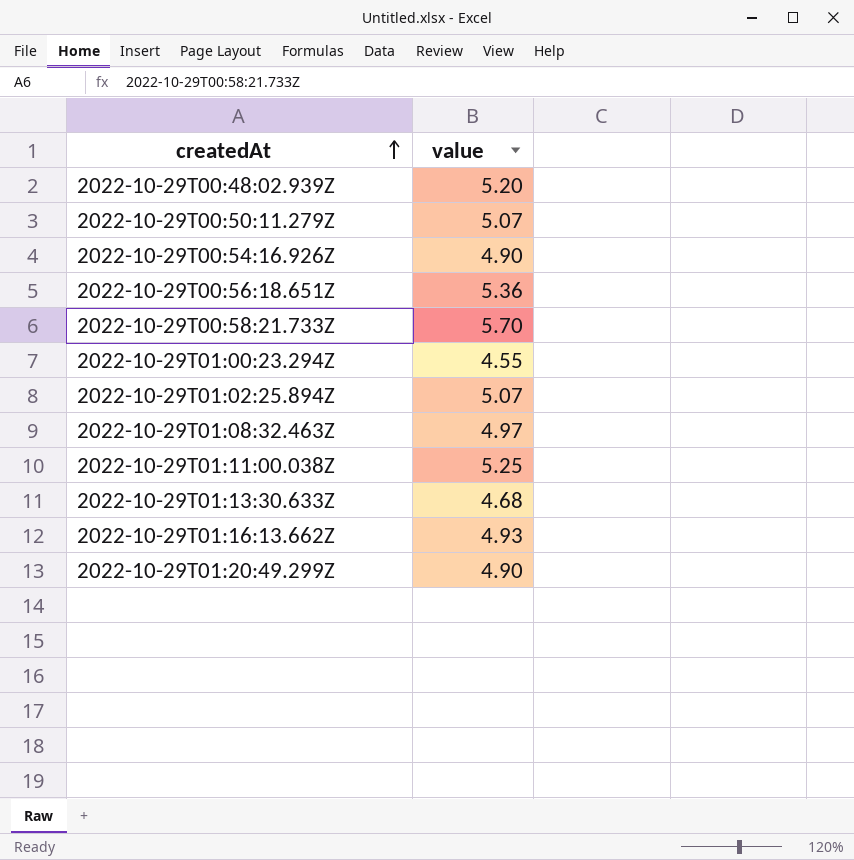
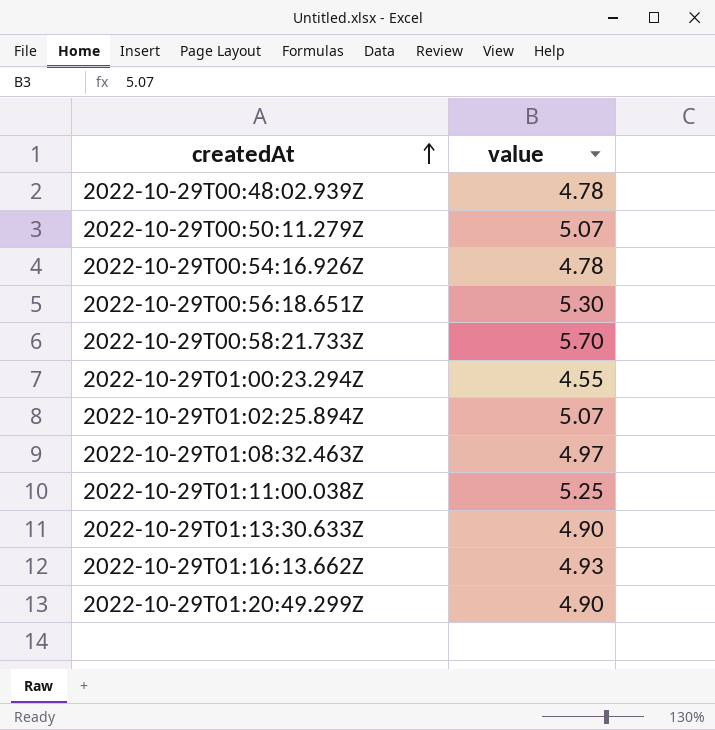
2022-10-29T00:48:02.939Z | value: 5.20 -> 4.78
2022-10-29T00:54:16.926Z | value: 4.90 -> 4.78
2022-10-29T00:56:18.651Z | value: 5.36 -> 5.30
2022-10-29T01:13:30.633Z | value: 4.68 -> 4.90

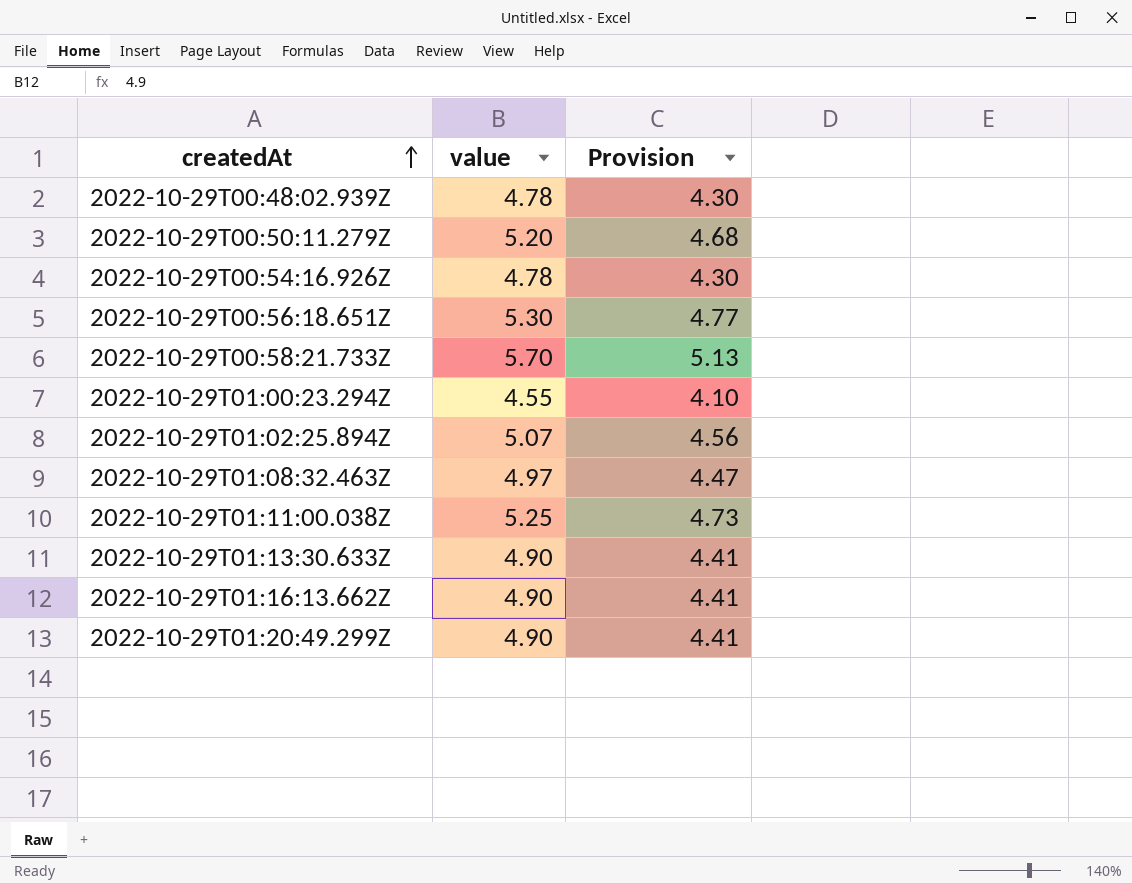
column Provision | formula: none -> [value] * 0.9
2022-10-29T00:50:11.279Z | value: 5.07 -> 5.20
2022-10-29T01:16:13.662Z | value: 4.93 -> 4.90

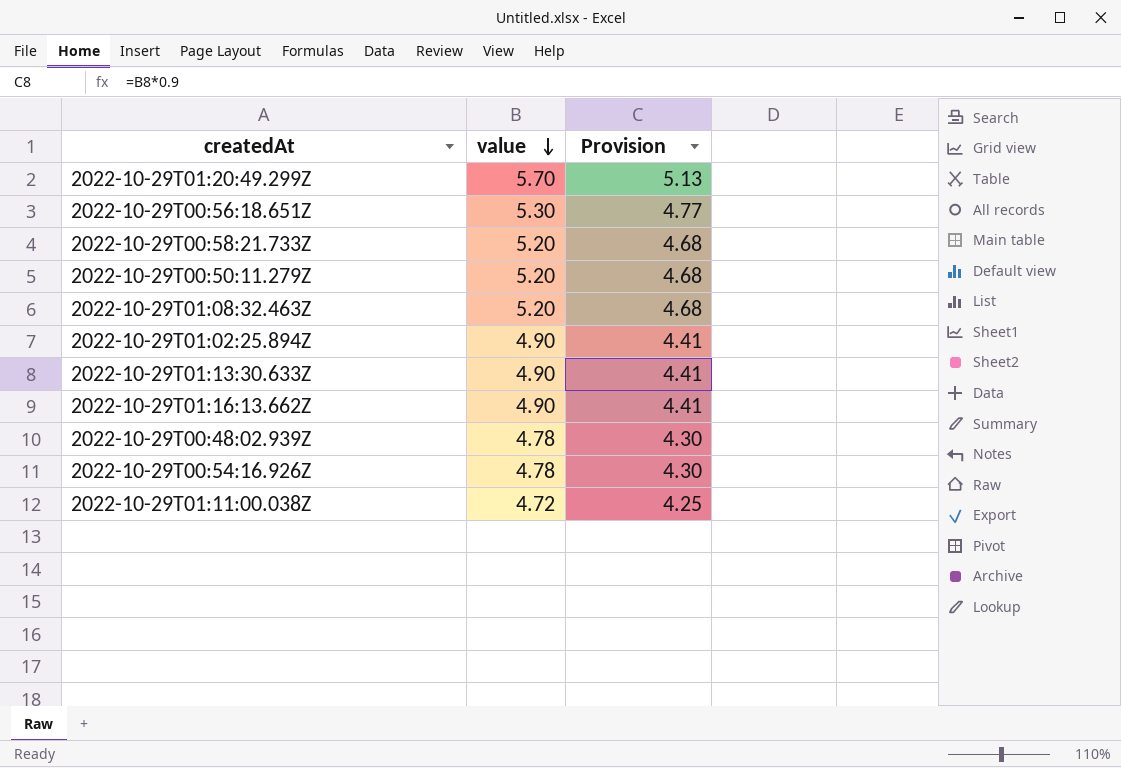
row order: createdAt ascending -> value descending
row 2022-10-29T01:00:23.294Z: 4.55 | 4.10 -> none
2022-10-29T01:20:49.299Z | value: 4.90 -> 5.70
2022-10-29T01:20:49.299Z | Provision: 4.41 -> 5.13
2022-10-29T00:58:21.733Z | value: 5.70 -> 5.20
2022-10-29T00:58:21.733Z | Provision: 5.13 -> 4.68
2022-10-29T01:08:32.463Z | value: 4.97 -> 5.20
2022-10-29T01:08:32.463Z | Provision: 4.47 -> 4.68
2022-10-29T01:02:25.894Z | value: 5.07 -> 4.90
2022-10-29T01:02:25.894Z | Provision: 4.56 -> 4.41
2022-10-29T01:11:00.038Z | value: 5.25 -> 4.72
2022-10-29T01:11:00.038Z | Provision: 4.73 -> 4.25

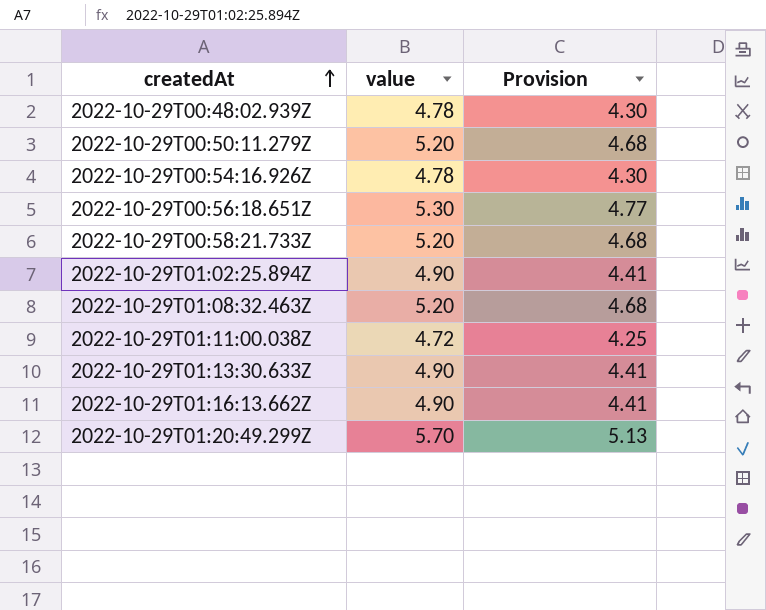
row order: value descending -> createdAt ascending

